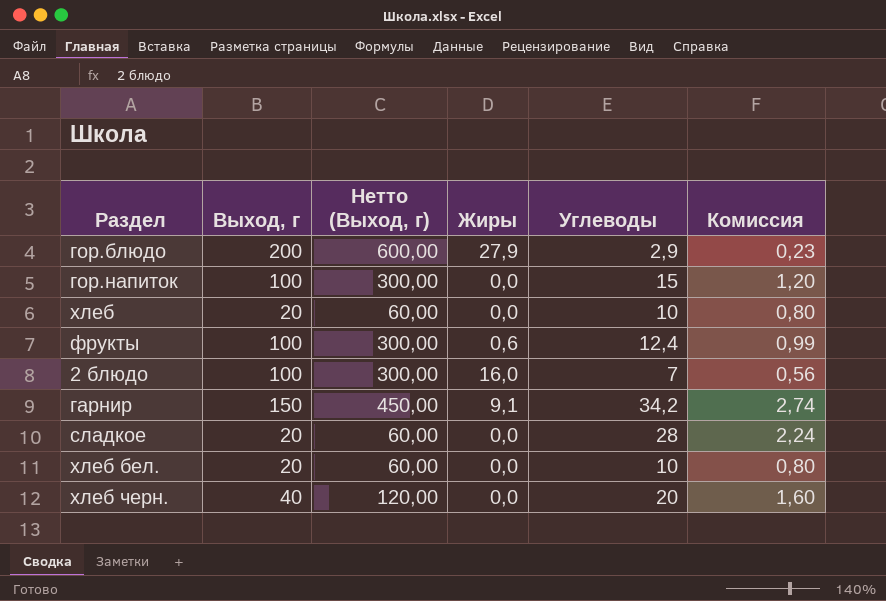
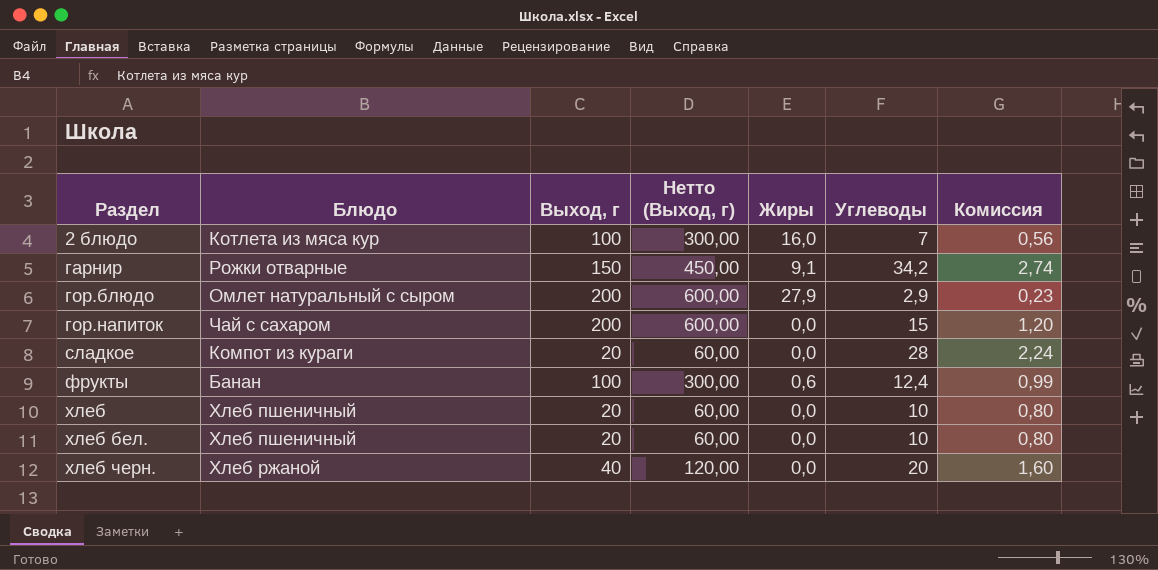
row order: none -> Раздел ascending
column Блюдо | position: none -> 2
гор.напиток | Выход, г: 100 -> 200
гор.напиток | Нетто (Выход, г): 300,00 -> 600,00

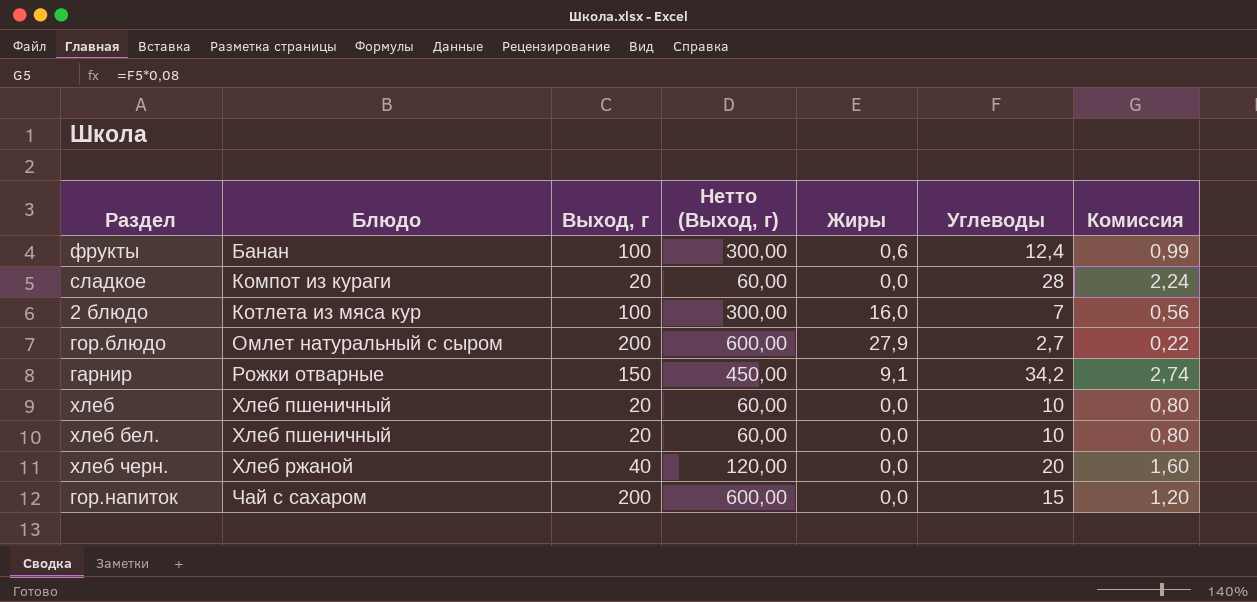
row order: Раздел ascending -> Блюдо ascending
гор.блюдо | Углеводы: 2,9 -> 2,7
гор.блюдо | Комиссия: 0,23 -> 0,22

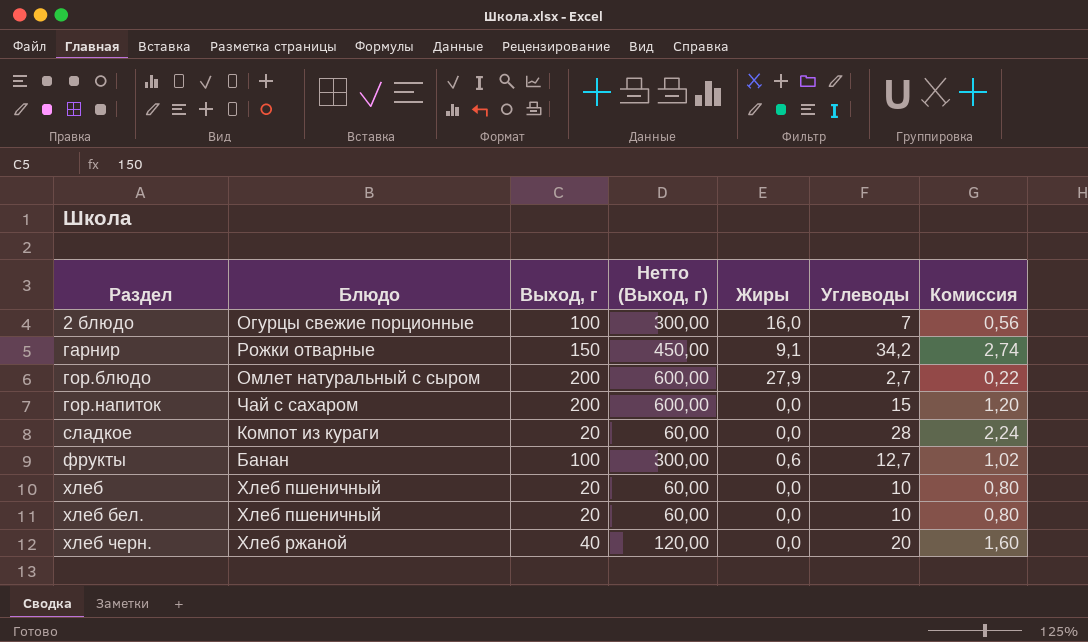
row order: Блюдо ascending -> Раздел ascending
2 блюдо | Блюдо: Котлета из мяса кур -> Огурцы свежие порционные
фрукты | Углеводы: 12,4 -> 12,7
фрукты | Комиссия: 0,99 -> 1,02

